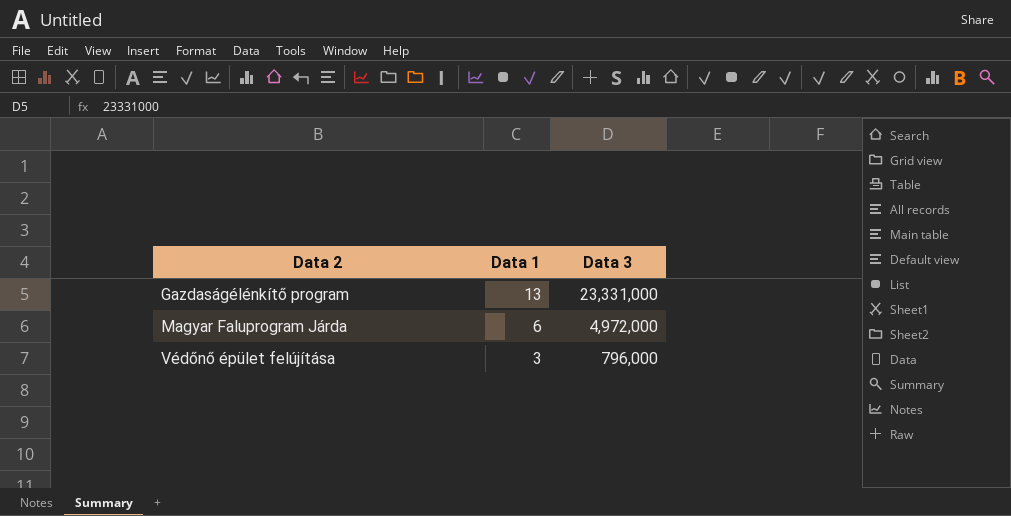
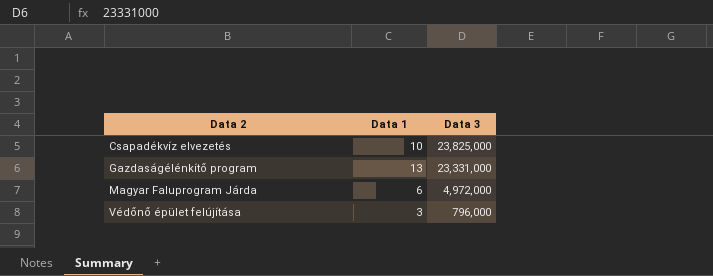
row Csapadékvíz elvezetés: none -> 10 | 23,825,000

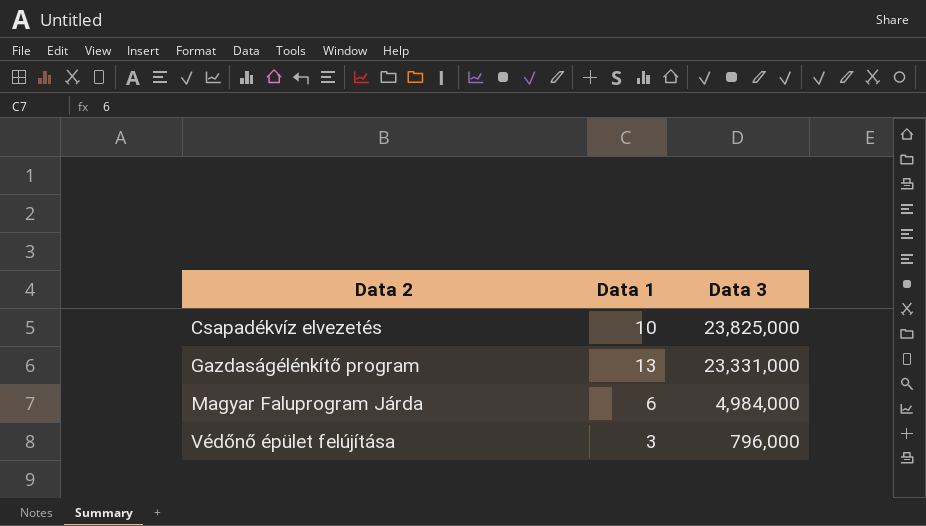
Magyar Faluprogram Járda | Data 3: 4,972,000 -> 4,984,000

